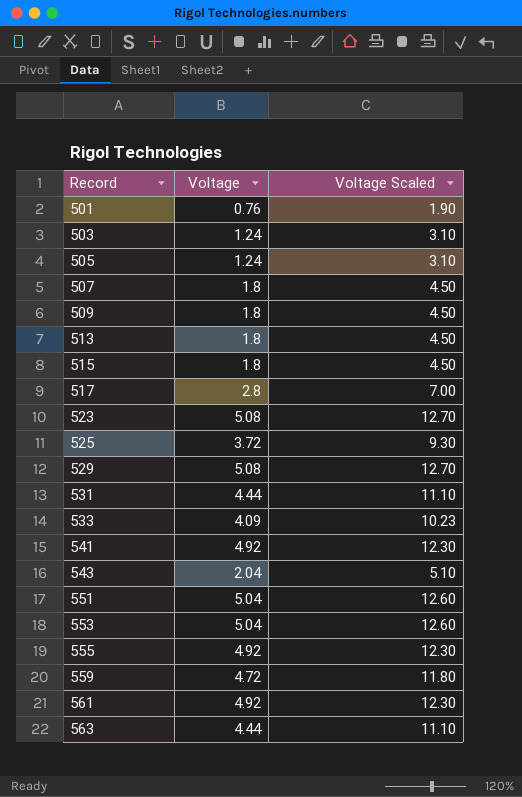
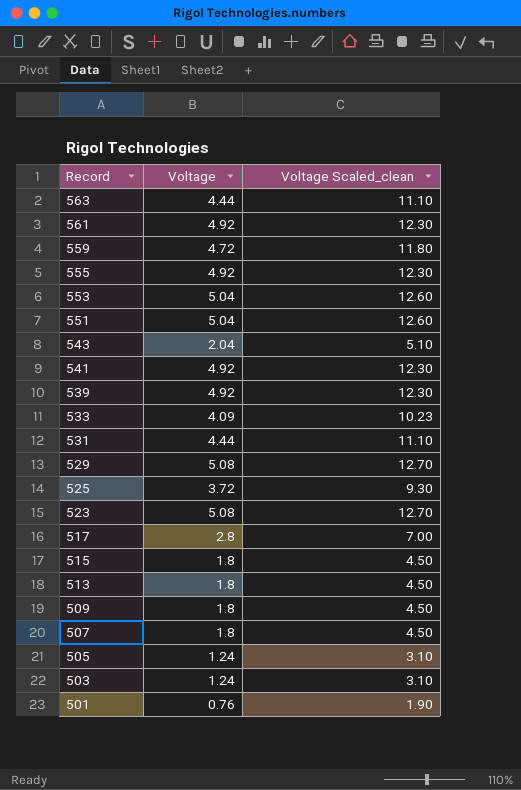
row order: Record ascending -> Record descending
column name: Voltage Scaled -> Voltage Scaled_clean
row 539: none -> 4.92 | 12.30

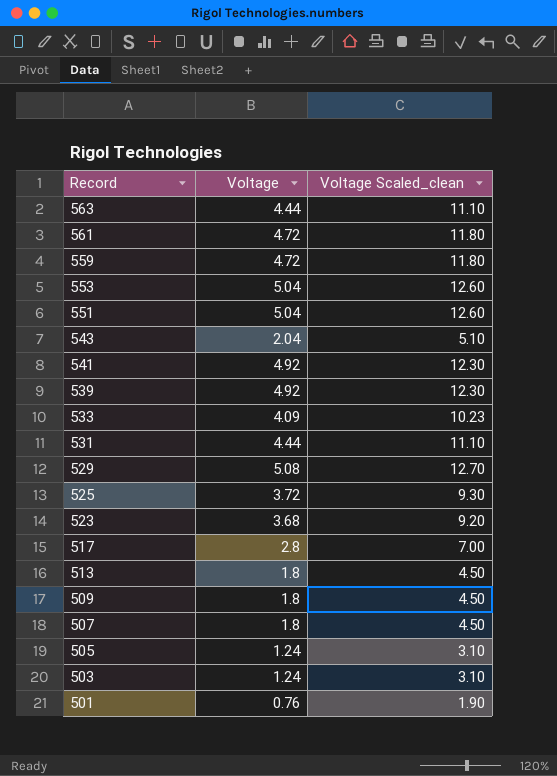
row 555: 4.92 | 12.30 -> none
row 515: 1.8 | 4.50 -> none
561 | Voltage: 4.92 -> 4.72
561 | Voltage Scaled_clean: 12.30 -> 11.80
523 | Voltage: 5.08 -> 3.68
523 | Voltage Scaled_clean: 12.70 -> 9.20

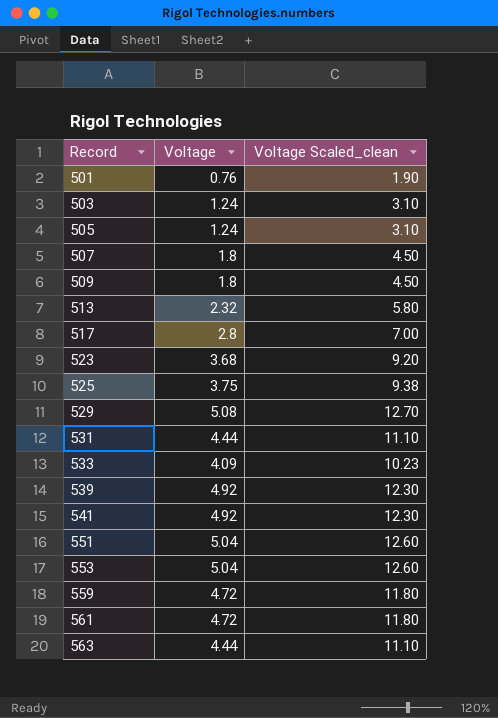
row order: Record descending -> Record ascending
row 543: 2.04 | 5.10 -> none
513 | Voltage: 1.8 -> 2.32
513 | Voltage Scaled_clean: 4.50 -> 5.80
525 | Voltage: 3.72 -> 3.75
525 | Voltage Scaled_clean: 9.30 -> 9.38

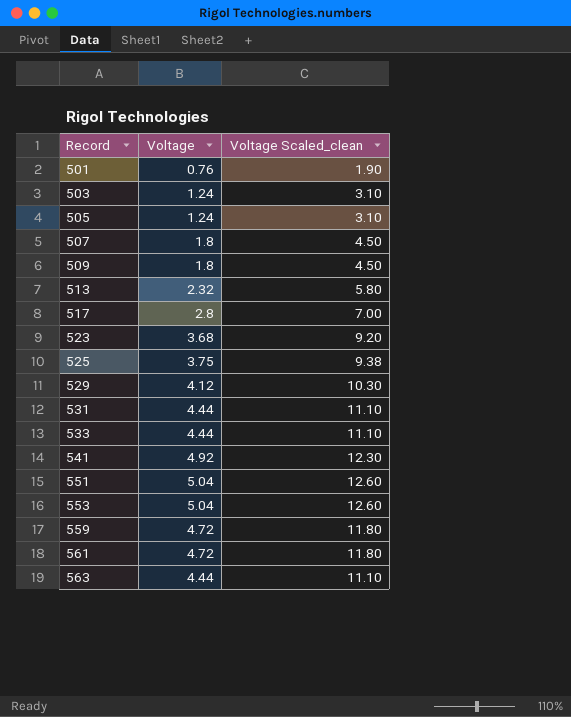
row 539: 4.92 | 12.30 -> none
529 | Voltage: 5.08 -> 4.12
529 | Voltage Scaled_clean: 12.70 -> 10.30
533 | Voltage: 4.09 -> 4.44
533 | Voltage Scaled_clean: 10.23 -> 11.10

